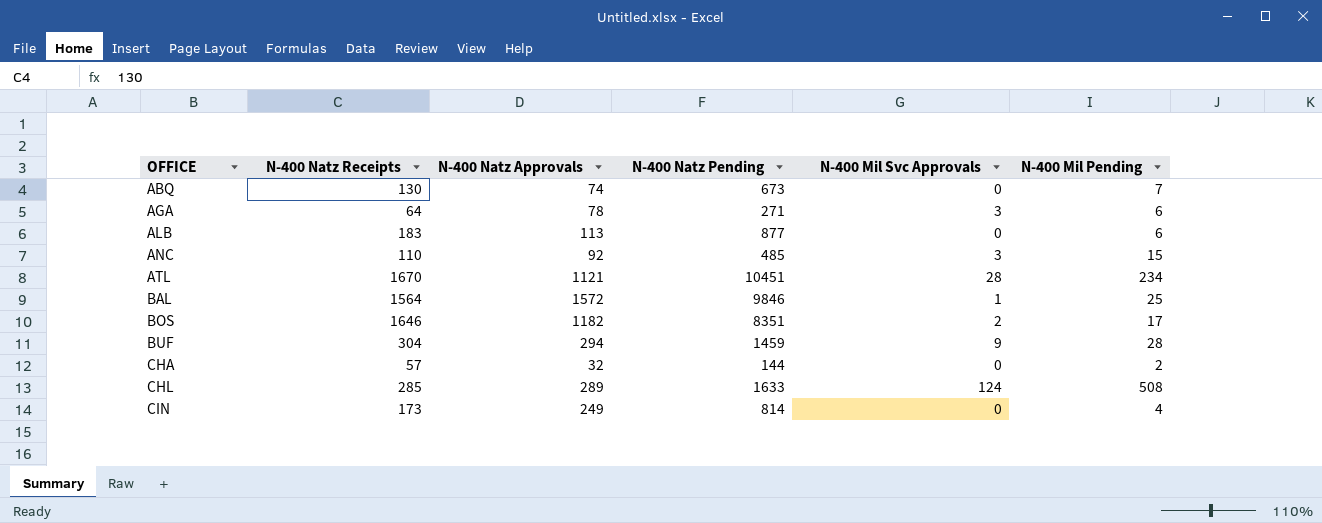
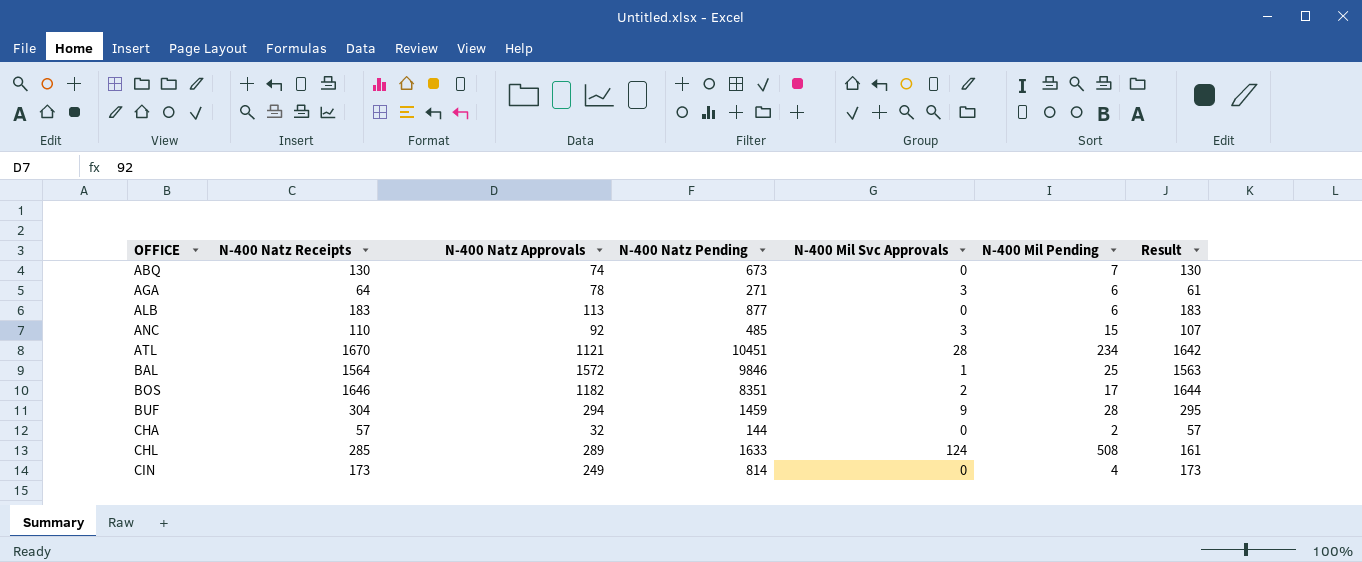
column Result | formula: none -> [N-400 Natz Receipts] - [N-400 Mil Svc Approvals]

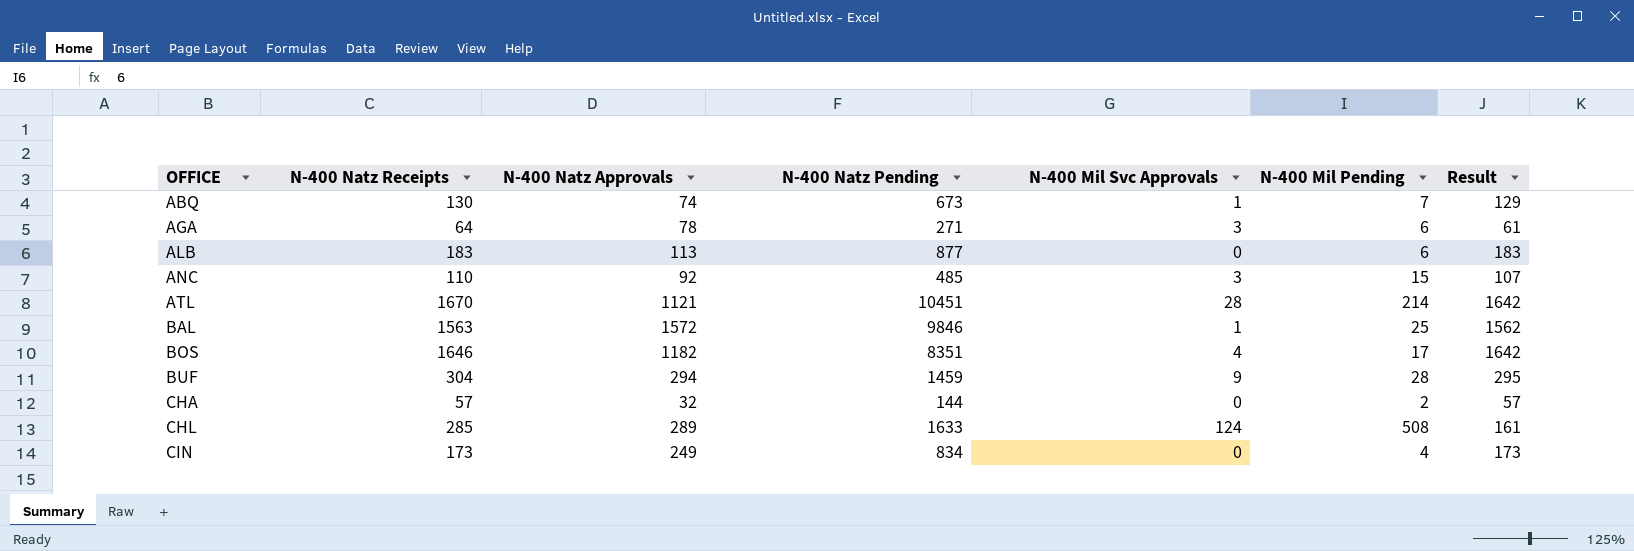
ABQ | N-400 Mil Svc Approvals: 0 -> 1
ABQ | Result: 130 -> 129
ATL | N-400 Mil Pending: 234 -> 214
BAL | N-400 Natz Receipts: 1564 -> 1563
BAL | Result: 1563 -> 1562
BOS | N-400 Mil Svc Approvals: 2 -> 4
BOS | Result: 1644 -> 1642
CIN | N-400 Natz Pending: 814 -> 834

